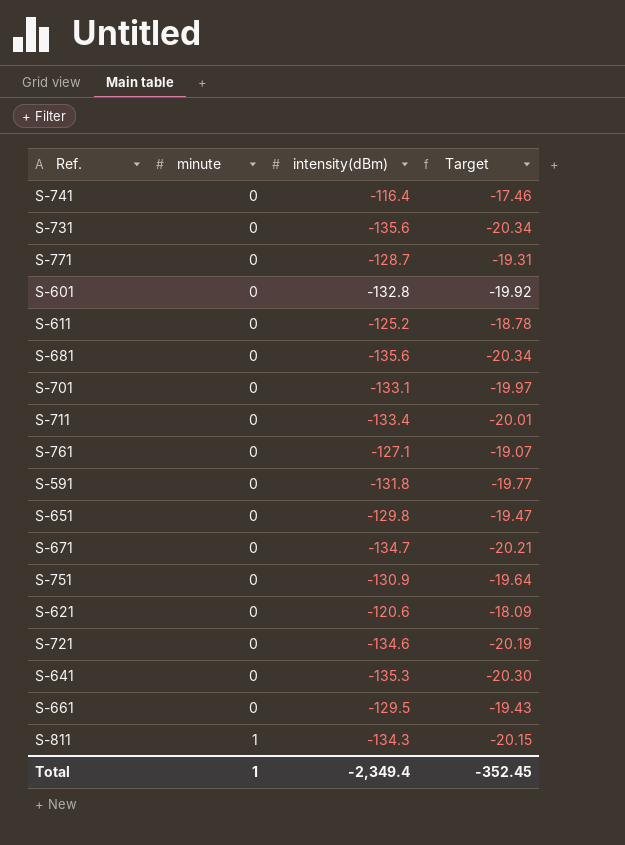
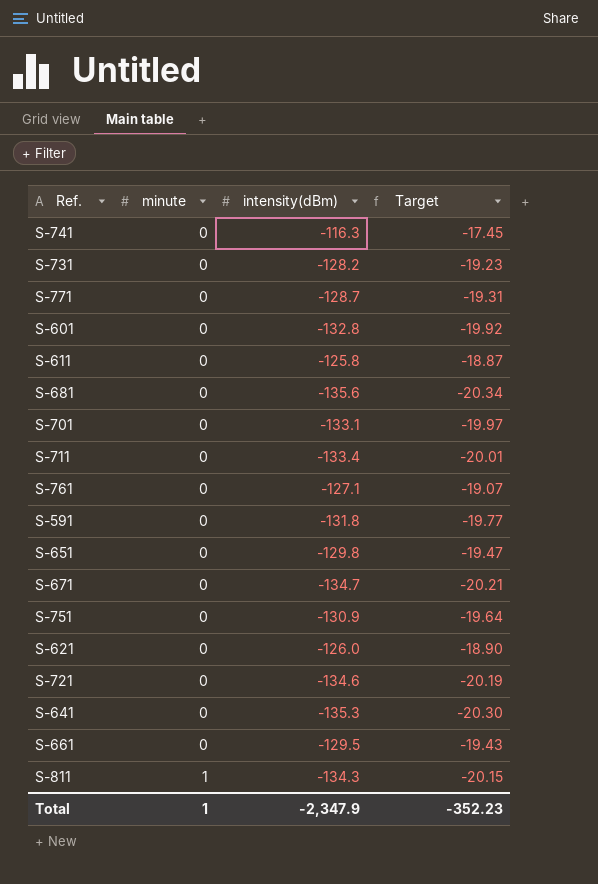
S-741 | intensity(dBm): -116.4 -> -116.3
S-741 | Target: -17.46 -> -17.45
S-731 | intensity(dBm): -135.6 -> -128.2
S-731 | Target: -20.34 -> -19.23
S-611 | intensity(dBm): -125.2 -> -125.8
S-611 | Target: -18.78 -> -18.87
S-621 | intensity(dBm): -120.6 -> -126.0
S-621 | Target: -18.09 -> -18.90
Total | intensity(dBm): -2,349.4 -> -2,347.9
Total | Target: -352.45 -> -352.23

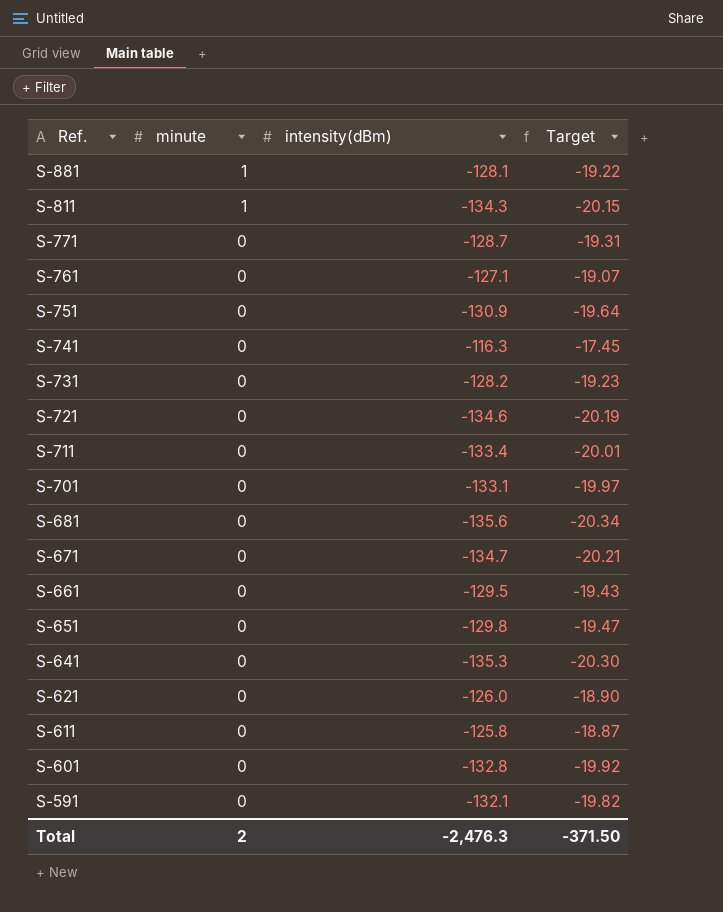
row order: minute ascending -> Ref. descending
row S-881: none -> 1 | -128.1 | -19.22
S-591 | intensity(dBm): -131.8 -> -132.1
S-591 | Target: -19.77 -> -19.82
Total | minute: 1 -> 2
Total | intensity(dBm): -2,347.9 -> -2,476.3
Total | Target: -352.23 -> -371.50

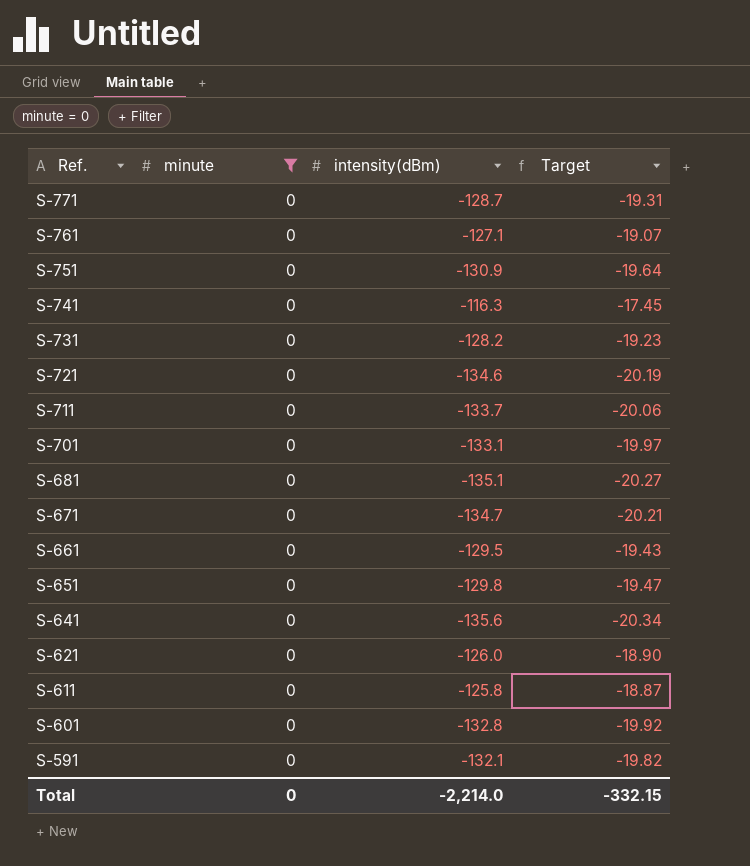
filter: none -> minute = 0
S-711 | intensity(dBm): -133.4 -> -133.7
S-711 | Target: -20.01 -> -20.06
S-681 | intensity(dBm): -135.6 -> -135.1
S-681 | Target: -20.34 -> -20.27
S-641 | intensity(dBm): -135.3 -> -135.6
S-641 | Target: -20.30 -> -20.34
Total | minute: 2 -> 0
Total | intensity(dBm): -2,476.3 -> -2,214.0
Total | Target: -371.50 -> -332.15

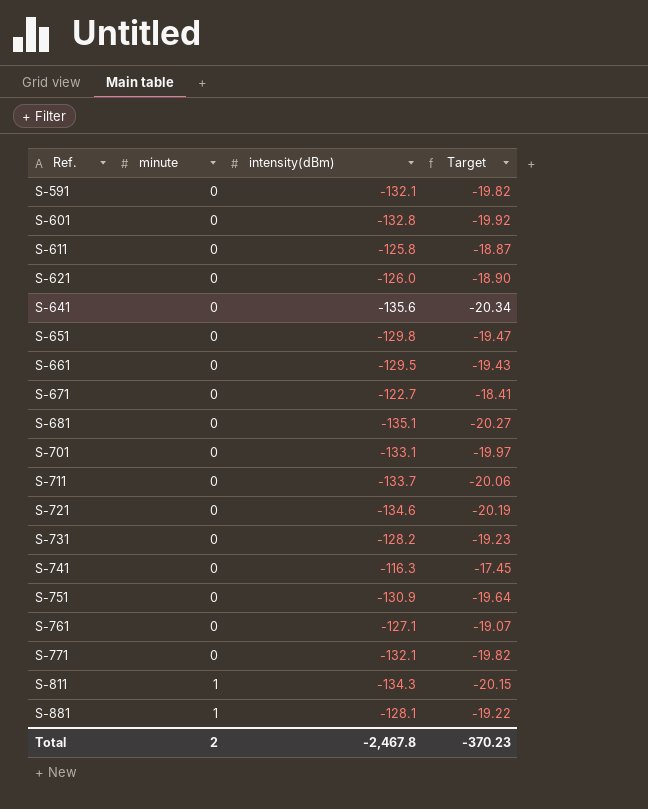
filter: minute = 0 -> none
row order: Ref. descending -> Ref. ascending
S-671 | intensity(dBm): -134.7 -> -122.7
S-671 | Target: -20.21 -> -18.41
S-771 | intensity(dBm): -128.7 -> -132.1
S-771 | Target: -19.31 -> -19.82
Total | minute: 0 -> 2
Total | intensity(dBm): -2,214.0 -> -2,467.8
Total | Target: -332.15 -> -370.23

